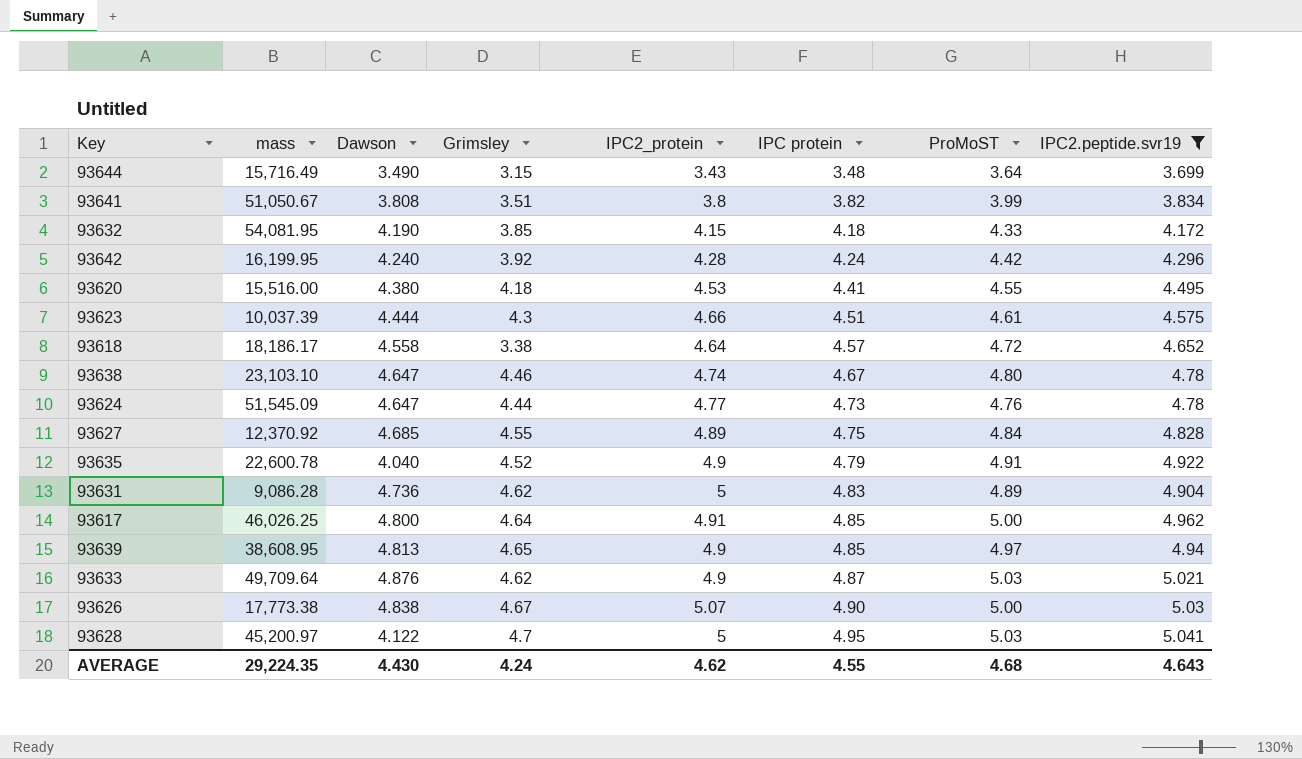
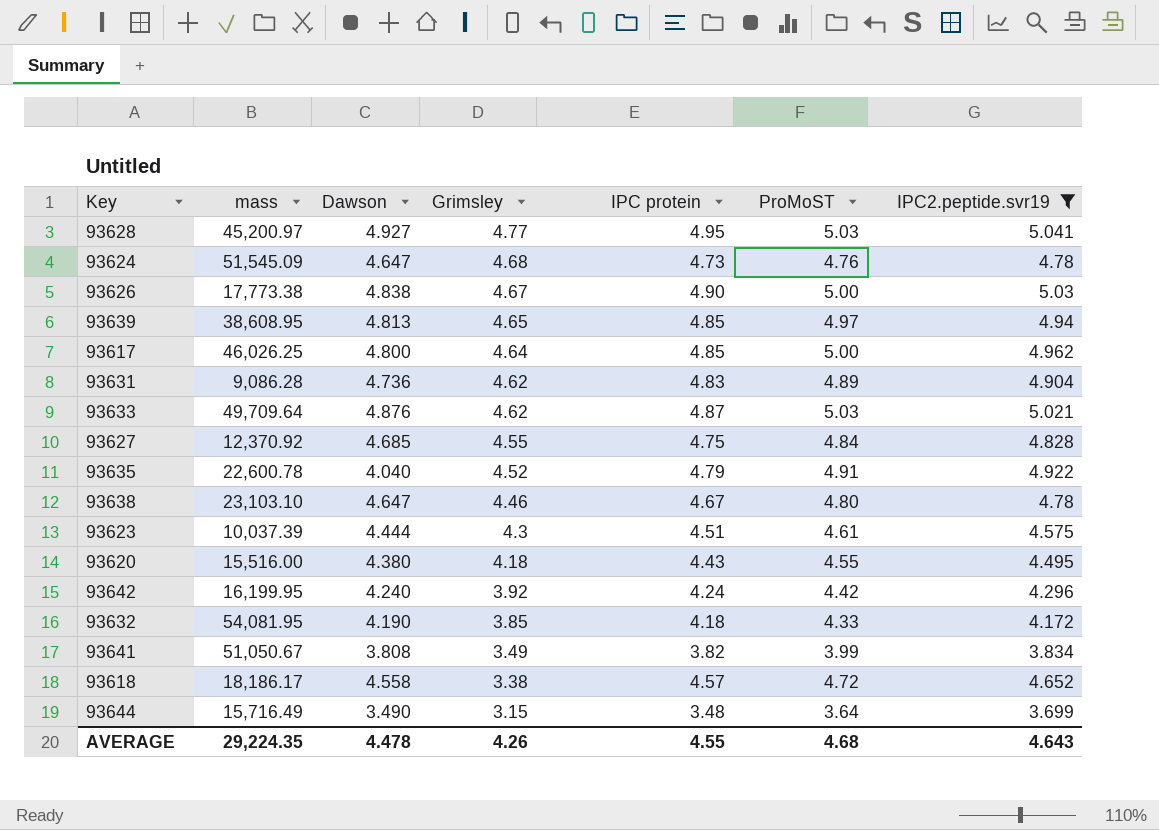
row order: IPC protein ascending -> Grimsley descending
column IPC2_protein | position: 5 -> none
93628 | Dawson: 4.122 -> 4.927
93628 | Grimsley: 4.7 -> 4.77
93624 | Grimsley: 4.44 -> 4.68
93620 | IPC protein: 4.41 -> 4.43
93641 | Grimsley: 3.51 -> 3.49
AVERAGE | Dawson: 4.430 -> 4.478
AVERAGE | Grimsley: 4.24 -> 4.26

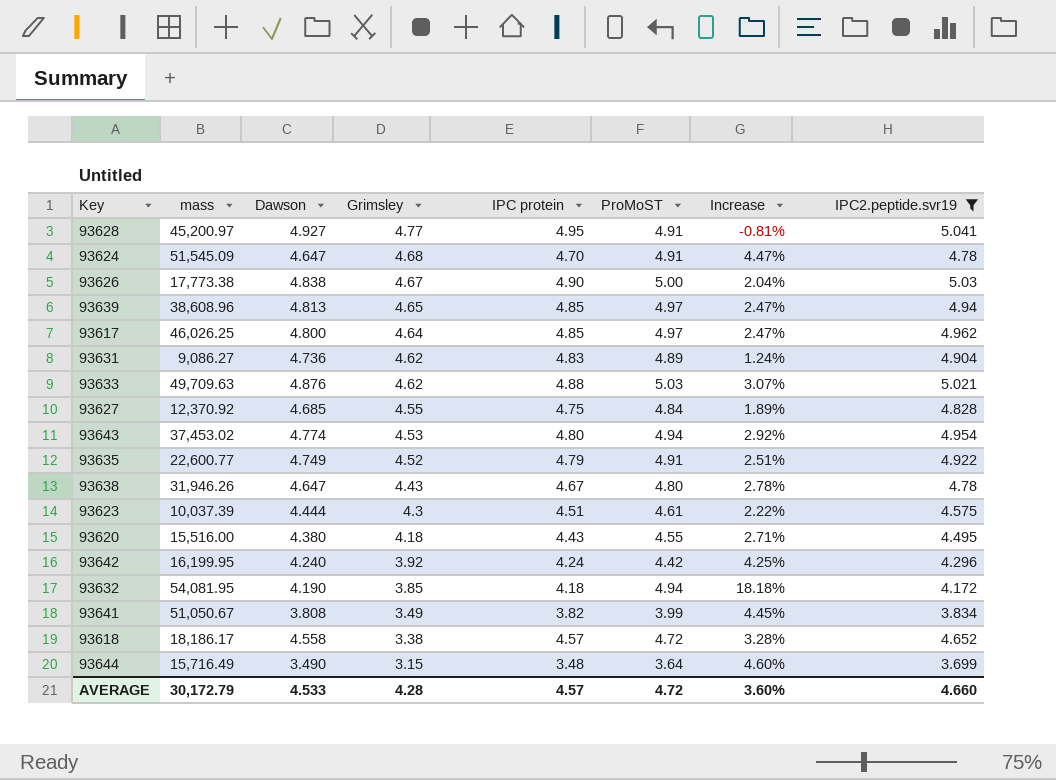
column Increase | formula: none -> ([ProMoST] - [IPC protein]) / [IPC protein]
93628 | ProMoST: 5.03 -> 4.91
93624 | IPC protein: 4.73 -> 4.70
93624 | ProMoST: 4.76 -> 4.91
93639 | mass: 38,608.95 -> 38,608.96
93617 | ProMoST: 5.00 -> 4.97
93631 | mass: 9,086.28 -> 9,086.27
93633 | mass: 49,709.64 -> 49,709.63
93633 | IPC protein: 4.87 -> 4.88
row 93643: none -> 37,453.02 | 4.774 | 4.53 | 4.80 | 4.94 | 2.92% | 4.954
93635 | mass: 22,600.78 -> 22,600.77
93635 | Dawson: 4.040 -> 4.749
93638 | mass: 23,103.10 -> 31,946.26
93638 | Grimsley: 4.46 -> 4.43
93632 | ProMoST: 4.33 -> 4.94
AVERAGE | mass: 29,224.35 -> 30,172.79
AVERAGE | Dawson: 4.478 -> 4.533
AVERAGE | Grimsley: 4.26 -> 4.28
AVERAGE | IPC protein: 4.55 -> 4.57
AVERAGE | ProMoST: 4.68 -> 4.72
AVERAGE | IPC2.peptide.svr19: 4.643 -> 4.660

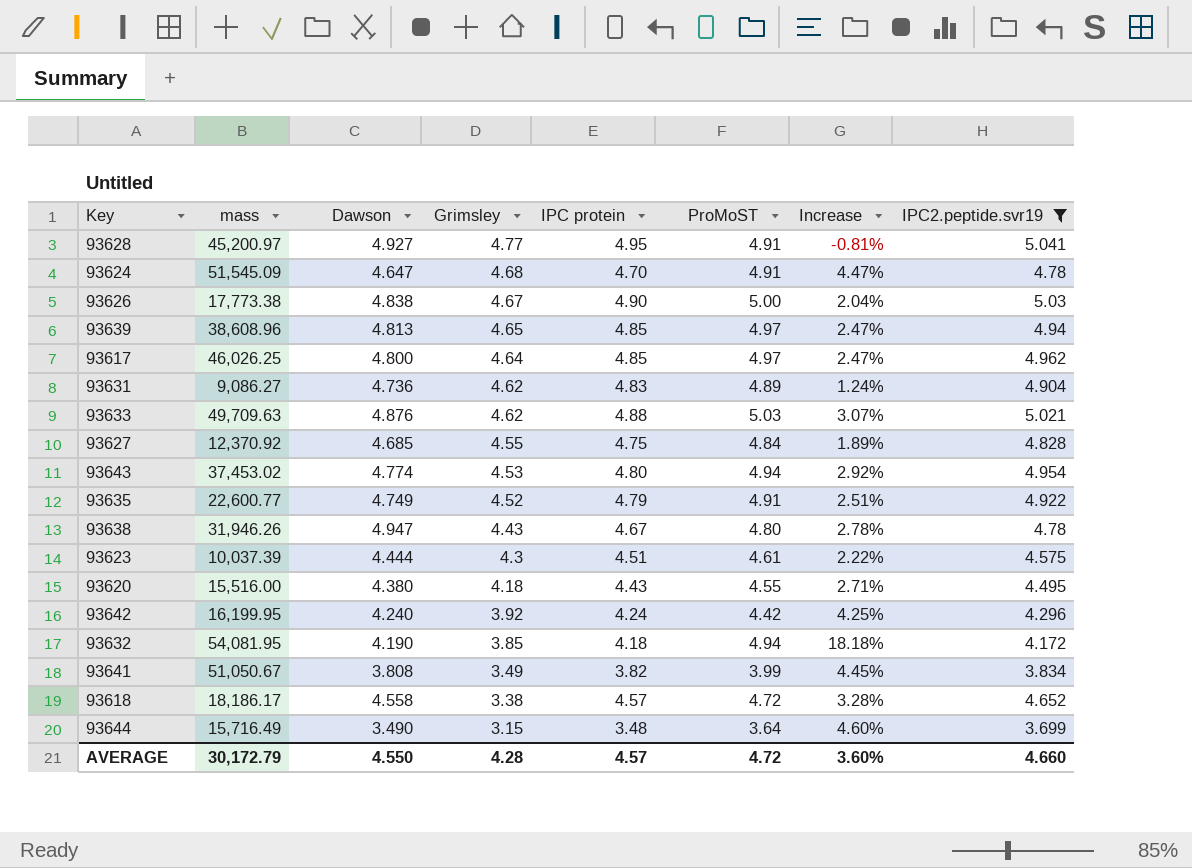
93638 | Dawson: 4.647 -> 4.947
AVERAGE | Dawson: 4.533 -> 4.550

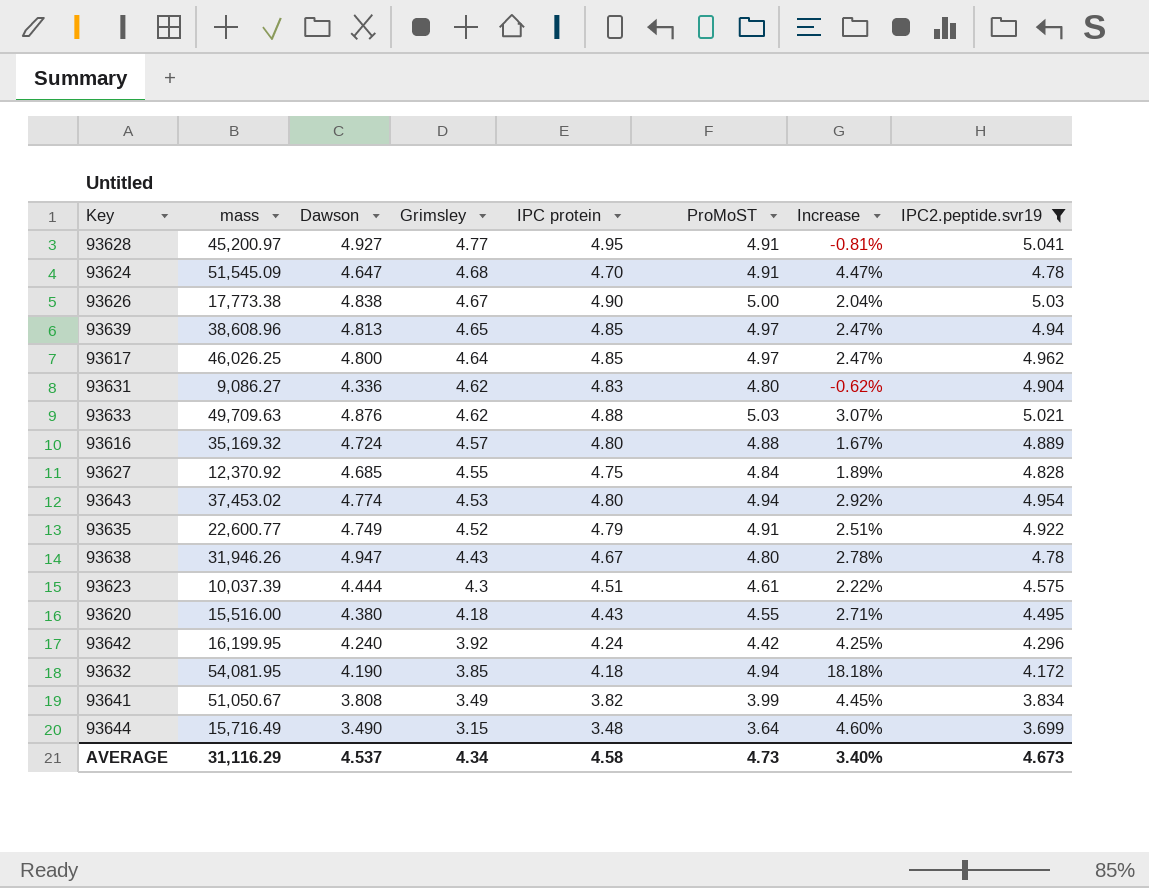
row 93618: 18,186.17 | 4.558 | 3.38 | 4.57 | 4.72 | 3.28% | 4.652 -> none
93631 | Dawson: 4.736 -> 4.336
93631 | ProMoST: 4.89 -> 4.80
93631 | Increase: 1.24% -> -0.62%
row 93616: none -> 35,169.32 | 4.724 | 4.57 | 4.80 | 4.88 | 1.67% | 4.889
AVERAGE | mass: 30,172.79 -> 31,116.29
AVERAGE | Dawson: 4.550 -> 4.537
AVERAGE | Grimsley: 4.28 -> 4.34
AVERAGE | IPC protein: 4.57 -> 4.58
AVERAGE | ProMoST: 4.72 -> 4.73
AVERAGE | Increase: 3.60% -> 3.40%
AVERAGE | IPC2.peptide.svr19: 4.660 -> 4.673

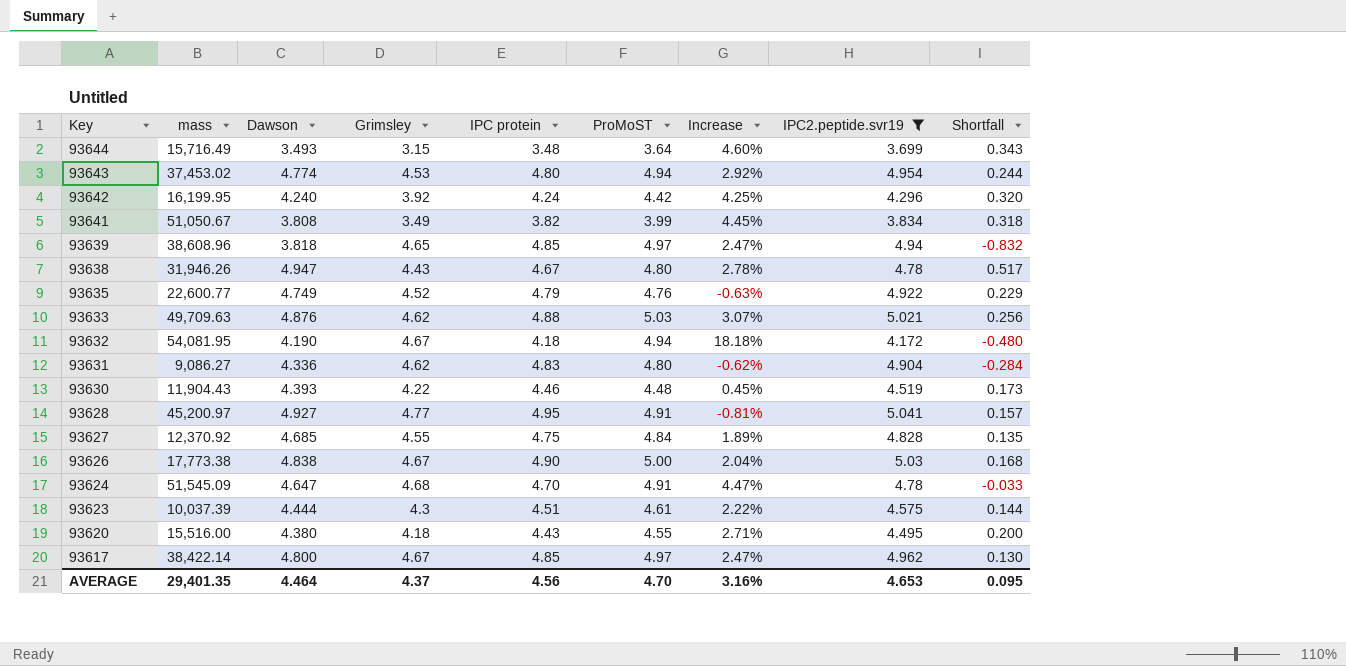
row order: Grimsley descending -> Key descending
column Shortfall | formula: none -> [Dawson] - [Grimsley]
row 93616: 35,169.32 | 4.724 | 4.57 | 4.80 | 4.88 | 1.67% | 4.889 -> none
93644 | Dawson: 3.490 -> 3.493
93639 | Dawson: 4.813 -> 3.818
93635 | ProMoST: 4.91 -> 4.76
93635 | Increase: 2.51% -> -0.63%
93632 | Grimsley: 3.85 -> 4.67
row 93630: none -> 11,904.43 | 4.393 | 4.22 | 4.46 | 4.48 | 0.45% | 4.519 | 0.173
93617 | mass: 46,026.25 -> 38,422.14
93617 | Grimsley: 4.64 -> 4.67
AVERAGE | mass: 31,116.29 -> 29,401.35
AVERAGE | Dawson: 4.537 -> 4.464
AVERAGE | Grimsley: 4.34 -> 4.37
AVERAGE | IPC protein: 4.58 -> 4.56
AVERAGE | ProMoST: 4.73 -> 4.70
AVERAGE | Increase: 3.40% -> 3.16%
AVERAGE | IPC2.peptide.svr19: 4.673 -> 4.653

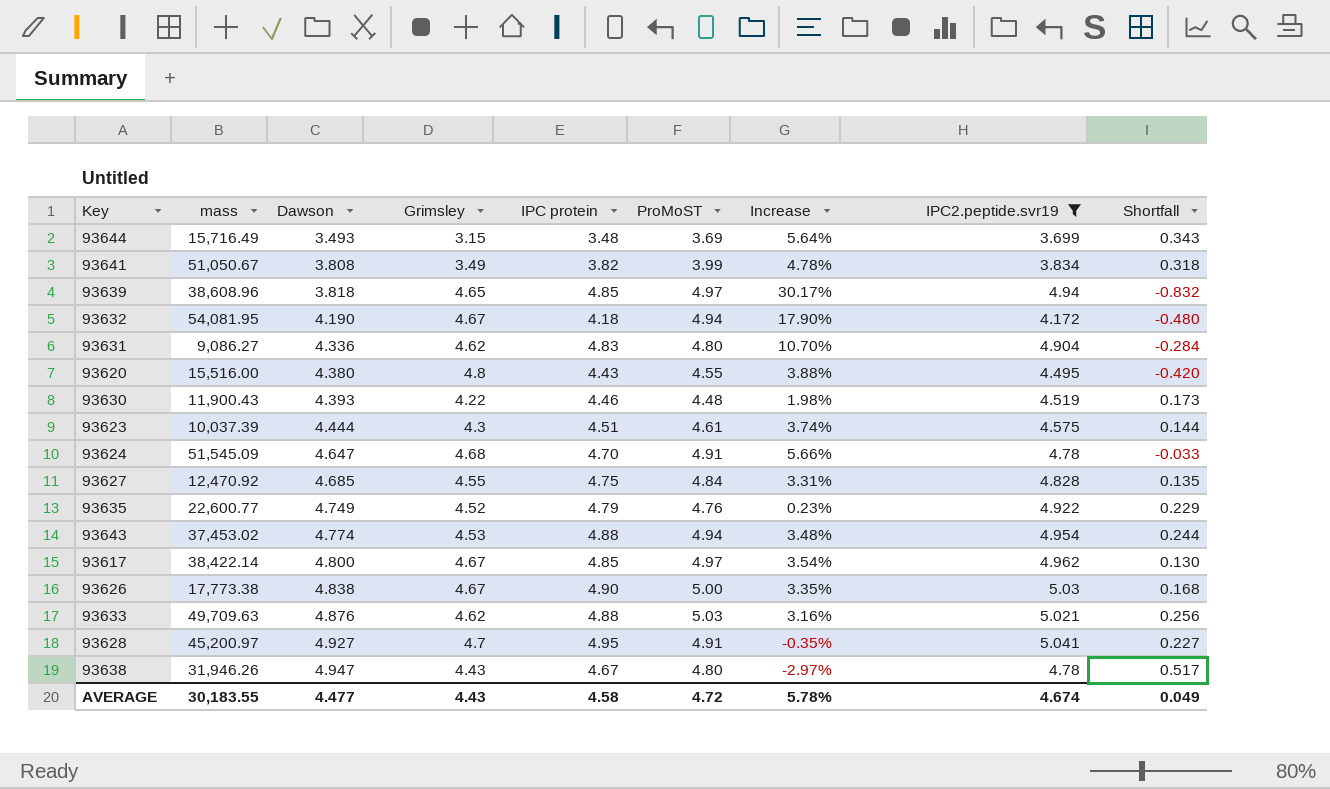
row order: Key descending -> Dawson ascending
column Increase | formula: ([ProMoST] - [IPC protein]) / [IPC protein] -> ([ProMoST] - [Dawson]) / [Dawson]
row 93642: 16,199.95 | 4.240 | 3.92 | 4.24 | 4.42 | 4.25% | 4.296 | 0.320 -> none
93644 | ProMoST: 3.64 -> 3.69
93620 | Grimsley: 4.18 -> 4.8
93620 | Shortfall: 0.200 -> -0.420
93630 | mass: 11,904.43 -> 11,900.43
93627 | mass: 12,370.92 -> 12,470.92
93643 | IPC protein: 4.80 -> 4.88
93628 | Grimsley: 4.77 -> 4.7
93628 | Shortfall: 0.157 -> 0.227
AVERAGE | mass: 29,401.35 -> 30,183.55
AVERAGE | Dawson: 4.464 -> 4.477
AVERAGE | Grimsley: 4.37 -> 4.43
AVERAGE | IPC protein: 4.56 -> 4.58
AVERAGE | ProMoST: 4.70 -> 4.72
AVERAGE | Increase: 3.16% -> 5.78%
AVERAGE | IPC2.peptide.svr19: 4.653 -> 4.674
AVERAGE | Shortfall: 0.095 -> 0.049

